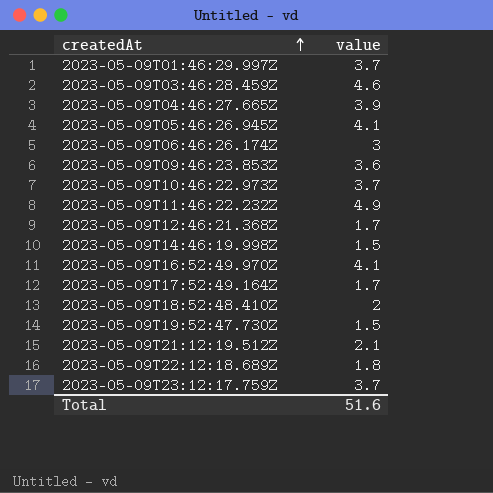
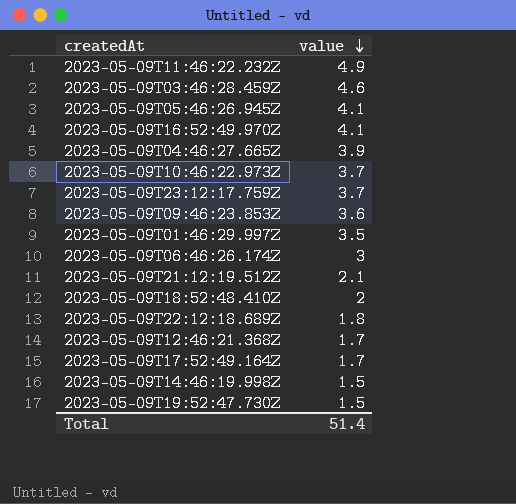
row order: createdAt ascending -> value descending
2023-05-09T01:46:29.997Z | value: 3.7 -> 3.5
Total | value: 51.6 -> 51.4

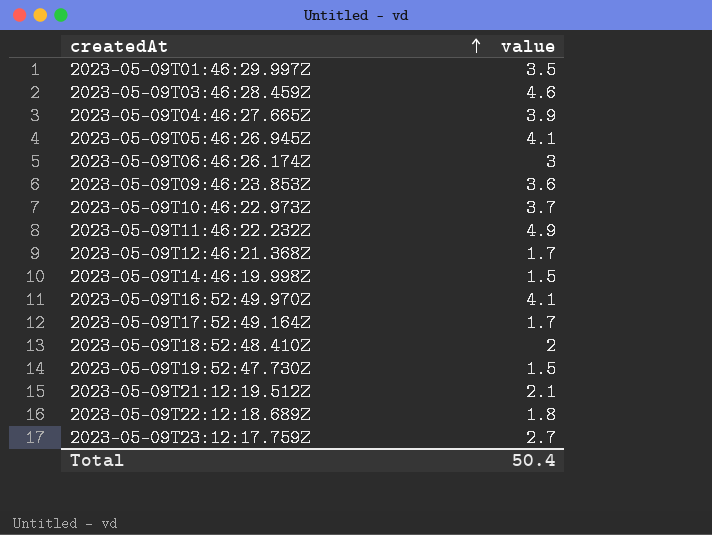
row order: value descending -> createdAt ascending
2023-05-09T23:12:17.759Z | value: 3.7 -> 2.7
Total | value: 51.4 -> 50.4

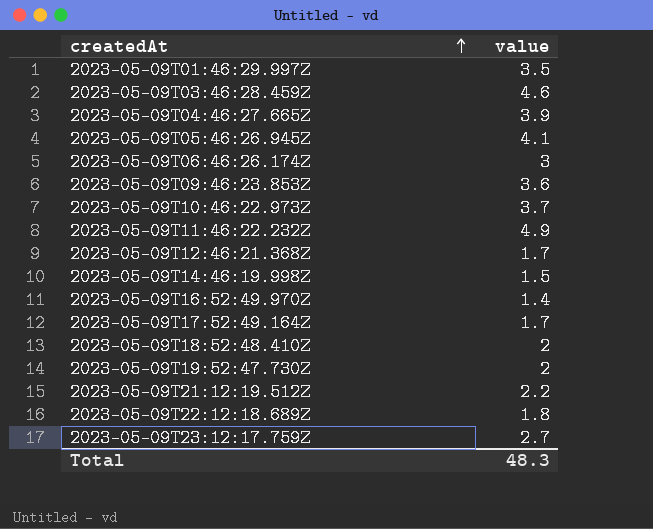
2023-05-09T16:52:49.970Z | value: 4.1 -> 1.4
2023-05-09T19:52:47.730Z | value: 1.5 -> 2
2023-05-09T21:12:19.512Z | value: 2.1 -> 2.2
Total | value: 50.4 -> 48.3

